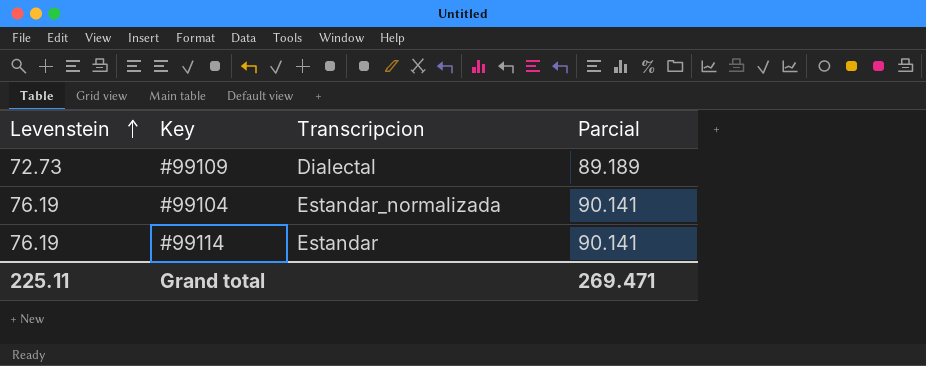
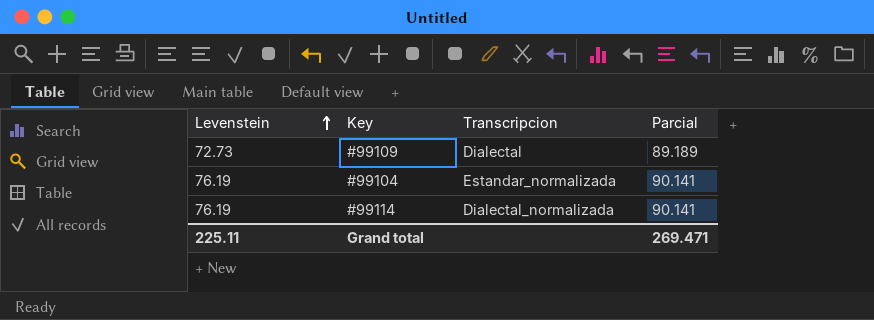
#99114 | Transcripcion: Estandar -> Dialectal_normalizada

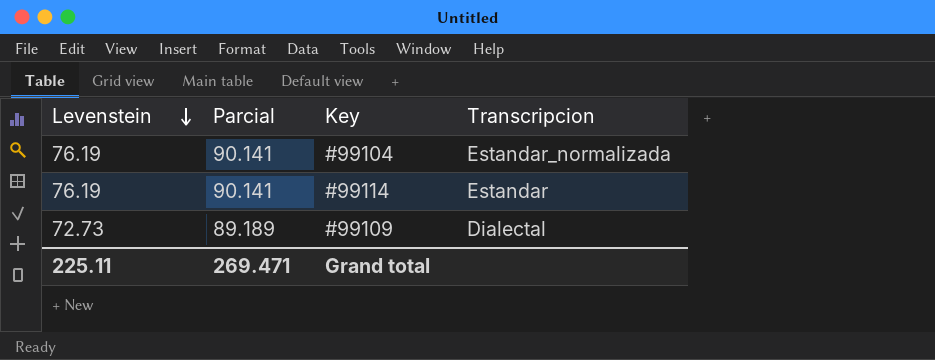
row order: Levenstein ascending -> Levenstein descending
column Parcial | position: 4 -> 2
#99114 | Transcripcion: Dialectal_normalizada -> Estandar

